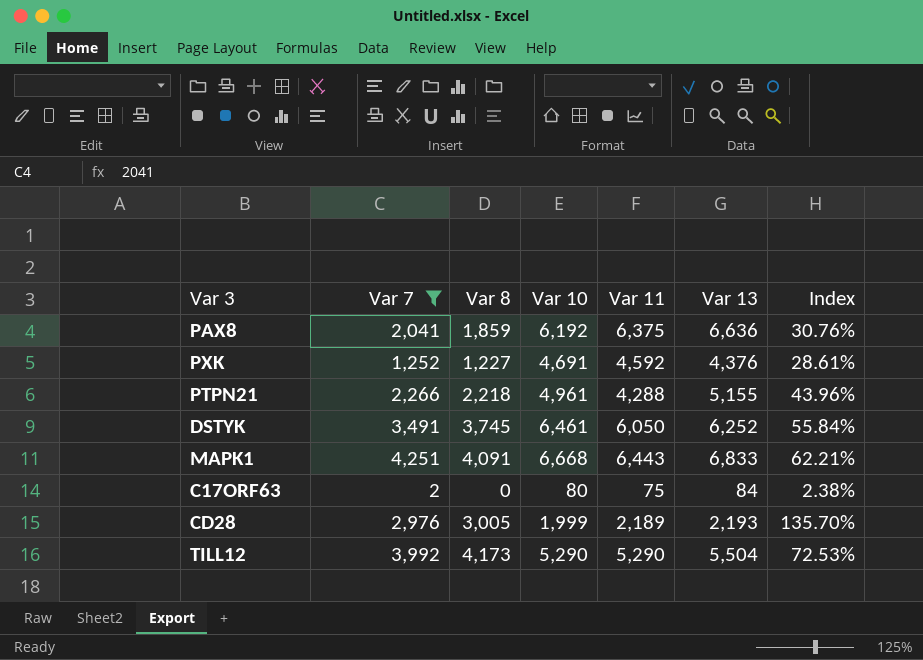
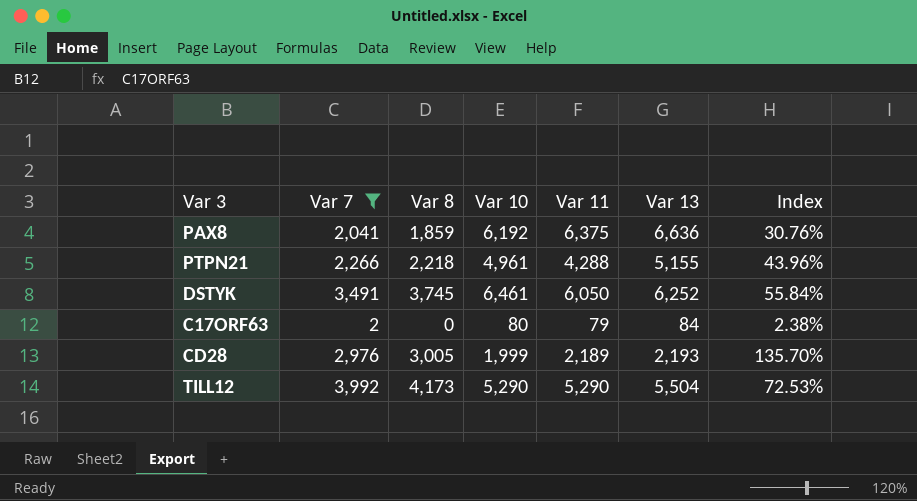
row PXK: 1,252 | 1,227 | 4,691 | 4,592 | 4,376 | 28.61% -> none
row MAPK1: 4,251 | 4,091 | 6,668 | 6,443 | 6,833 | 62.21% -> none
C17ORF63 | Var 11: 75 -> 79

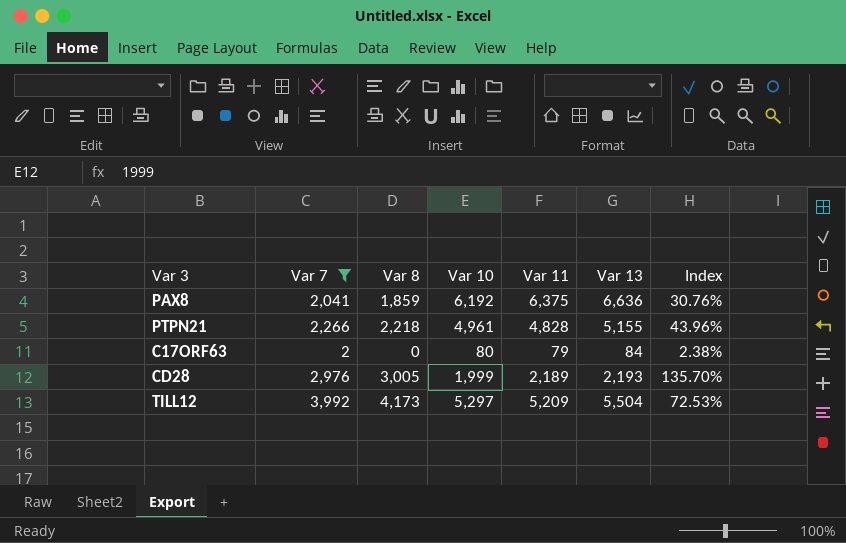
row DSTYK: 3,491 | 3,745 | 6,461 | 6,050 | 6,252 | 55.84% -> none
PTPN21 | Var 11: 4,288 -> 4,828
TILL12 | Var 10: 5,290 -> 5,297
TILL12 | Var 11: 5,290 -> 5,209

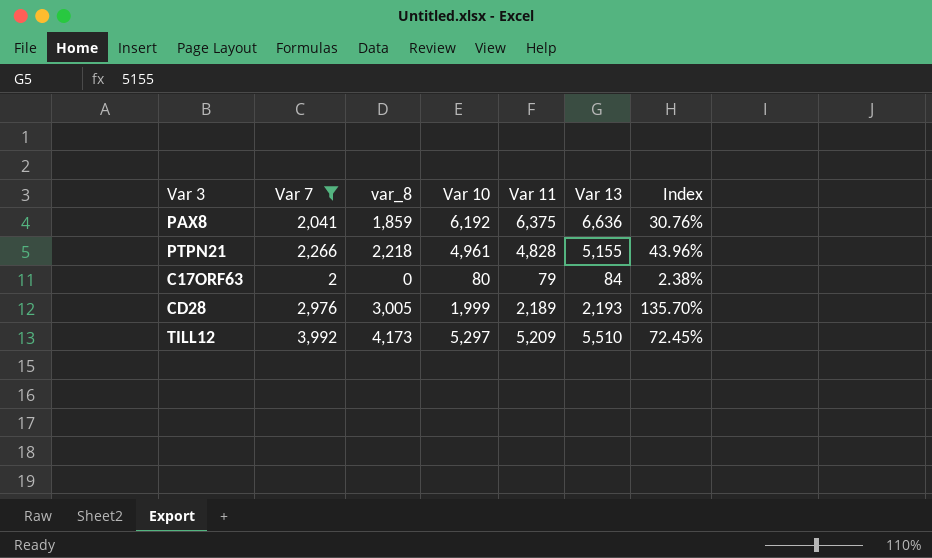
column name: Var 8 -> var_8
TILL12 | Var 13: 5,504 -> 5,510
TILL12 | Index: 72.53% -> 72.45%

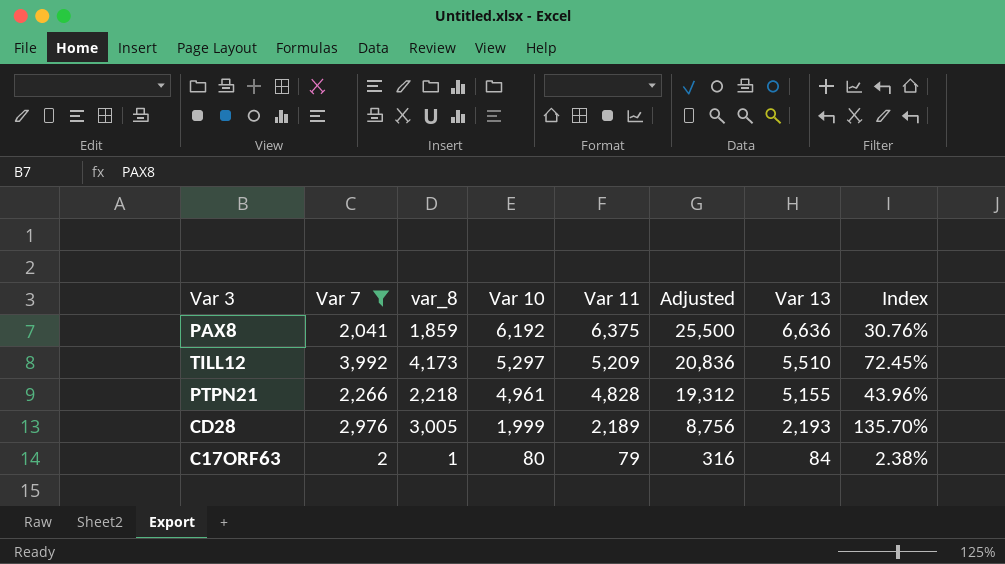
row order: none -> Var 10 descending
column Adjusted | formula: none -> [Var 11] * 4
C17ORF63 | var_8: 0 -> 1

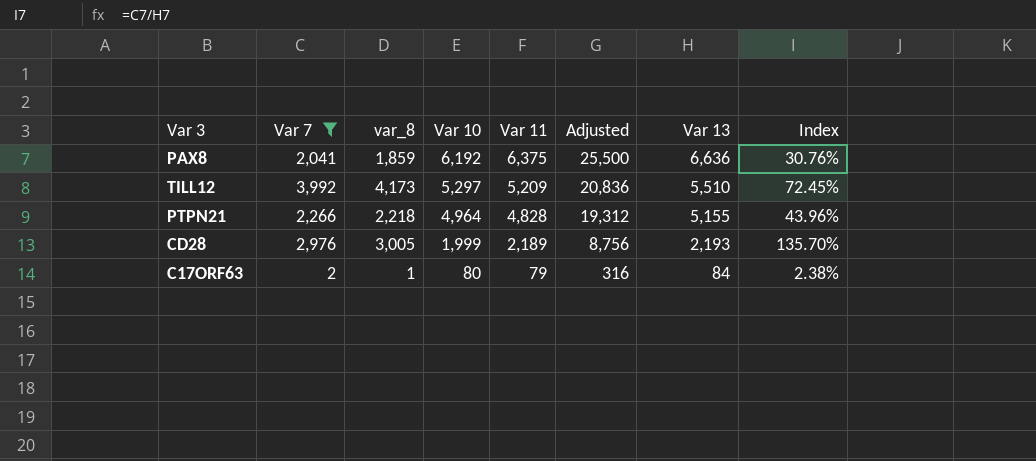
PTPN21 | Var 10: 4,961 -> 4,964

